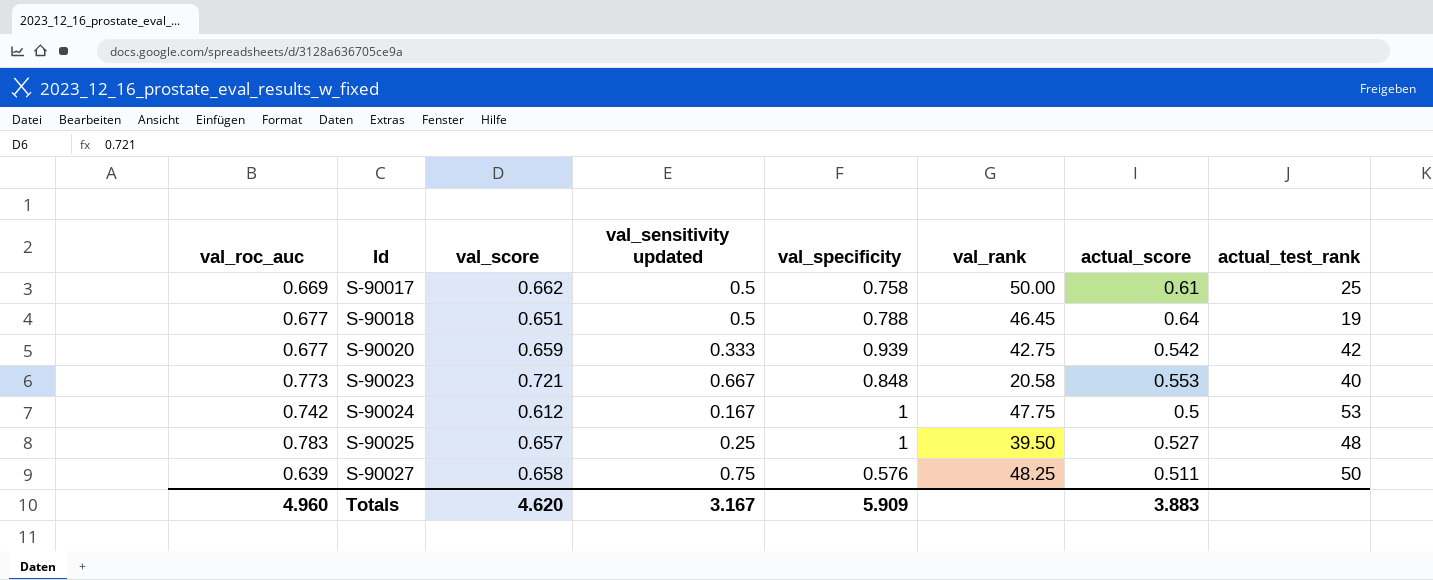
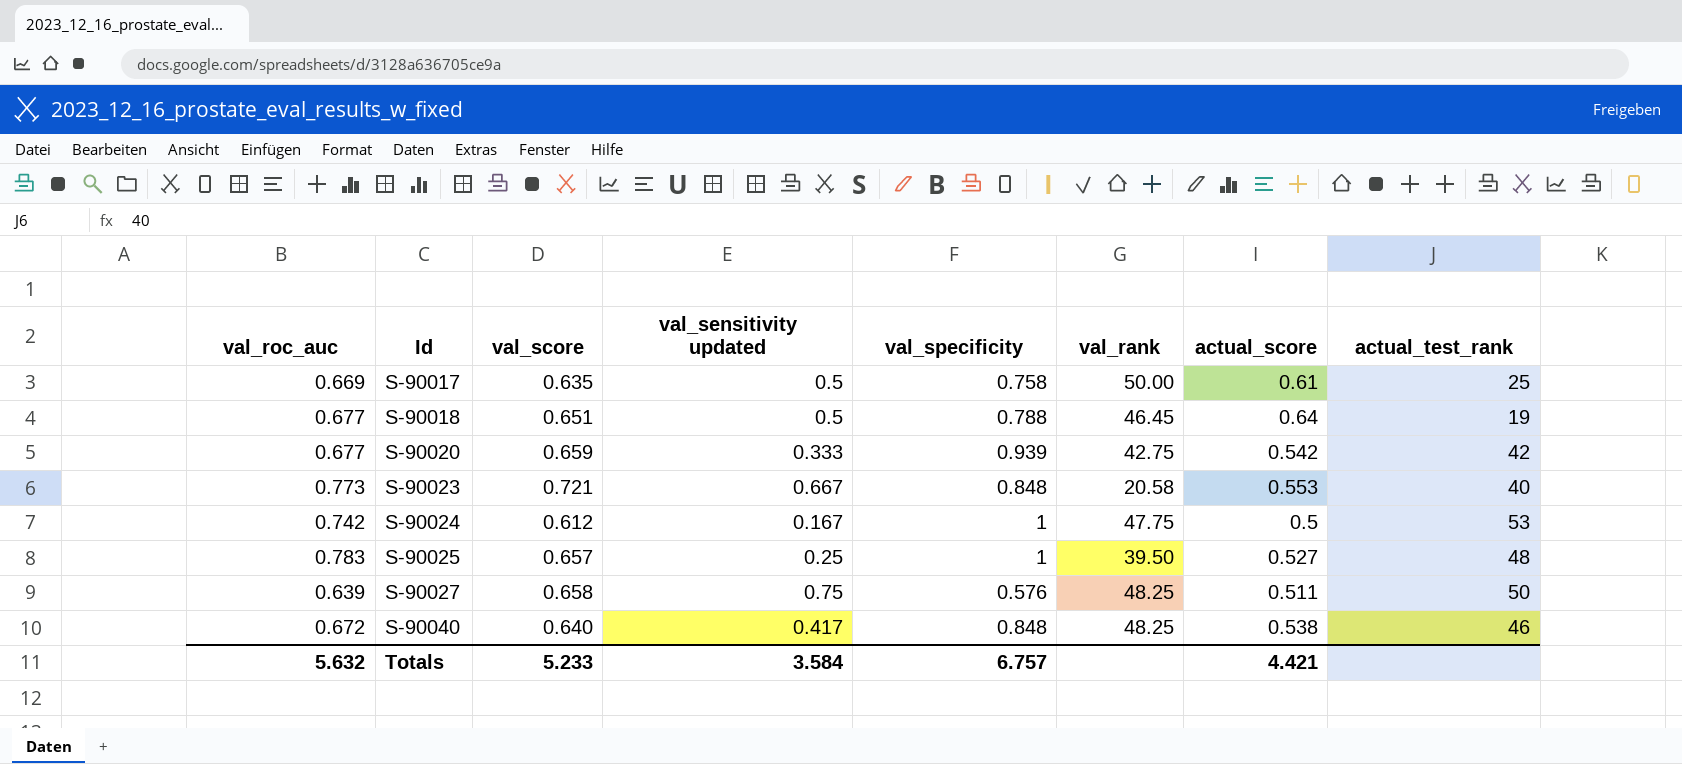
S-90017 | val_score: 0.662 -> 0.635
row S-90040: none -> 0.672 | 0.640 | 0.417 | 0.848 | 48.25 | 0.538 | 46
Totals | val_roc_auc: 4.960 -> 5.632
Totals | val_score: 4.620 -> 5.233
Totals | val_sensitivity updated: 3.167 -> 3.584
Totals | val_specificity: 5.909 -> 6.757
Totals | actual_score: 3.883 -> 4.421

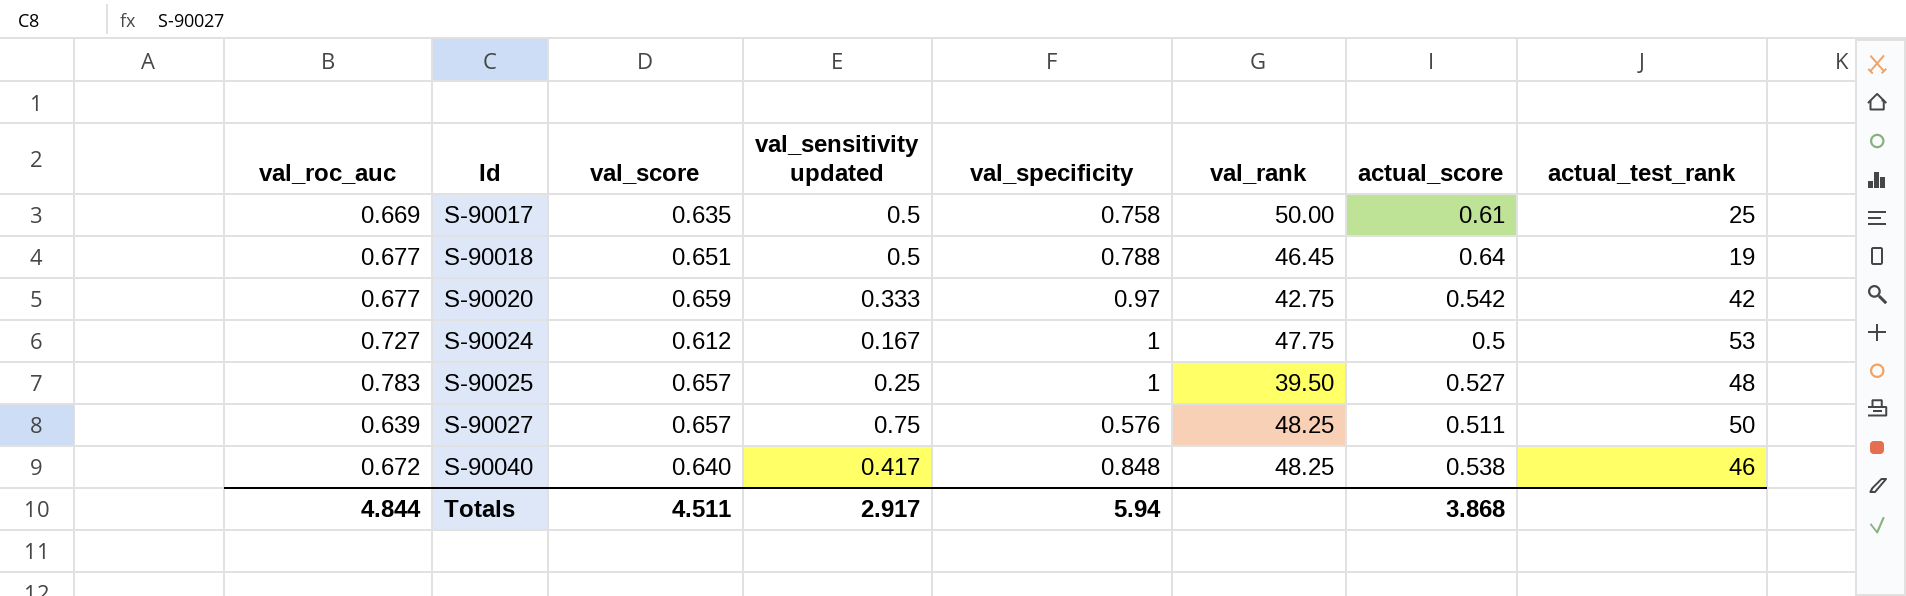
row S-90023: 0.773 | 0.721 | 0.667 | 0.848 | 20.58 | 0.553 | 40 -> none
S-90020 | val_specificity: 0.939 -> 0.97
S-90024 | val_roc_auc: 0.742 -> 0.727
S-90027 | val_score: 0.658 -> 0.657
Totals | val_roc_auc: 5.632 -> 4.844
Totals | val_score: 5.233 -> 4.511
Totals | val_sensitivity updated: 3.584 -> 2.917
Totals | val_specificity: 6.757 -> 5.94
Totals | actual_score: 4.421 -> 3.868

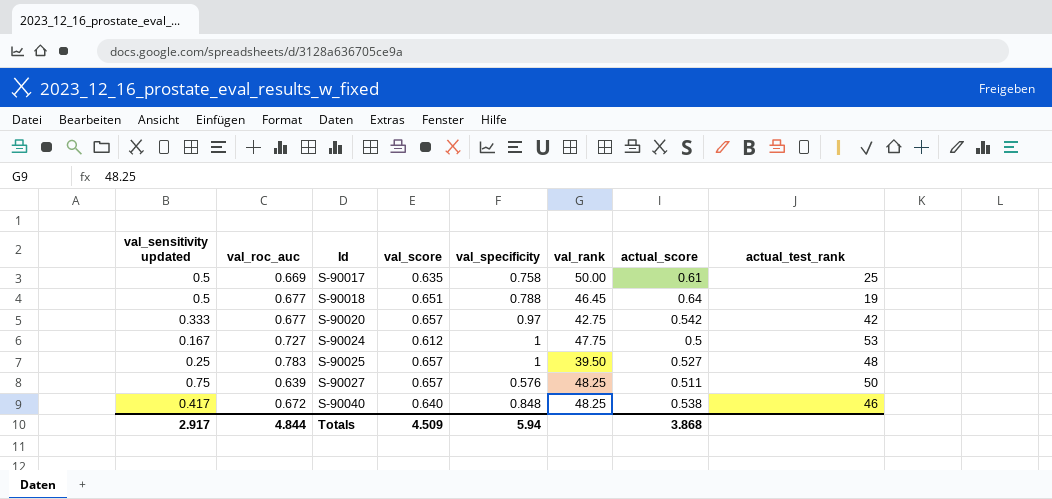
column val_sensitivity updated | position: 4 -> 1
S-90020 | val_score: 0.659 -> 0.657
Totals | val_score: 4.511 -> 4.509

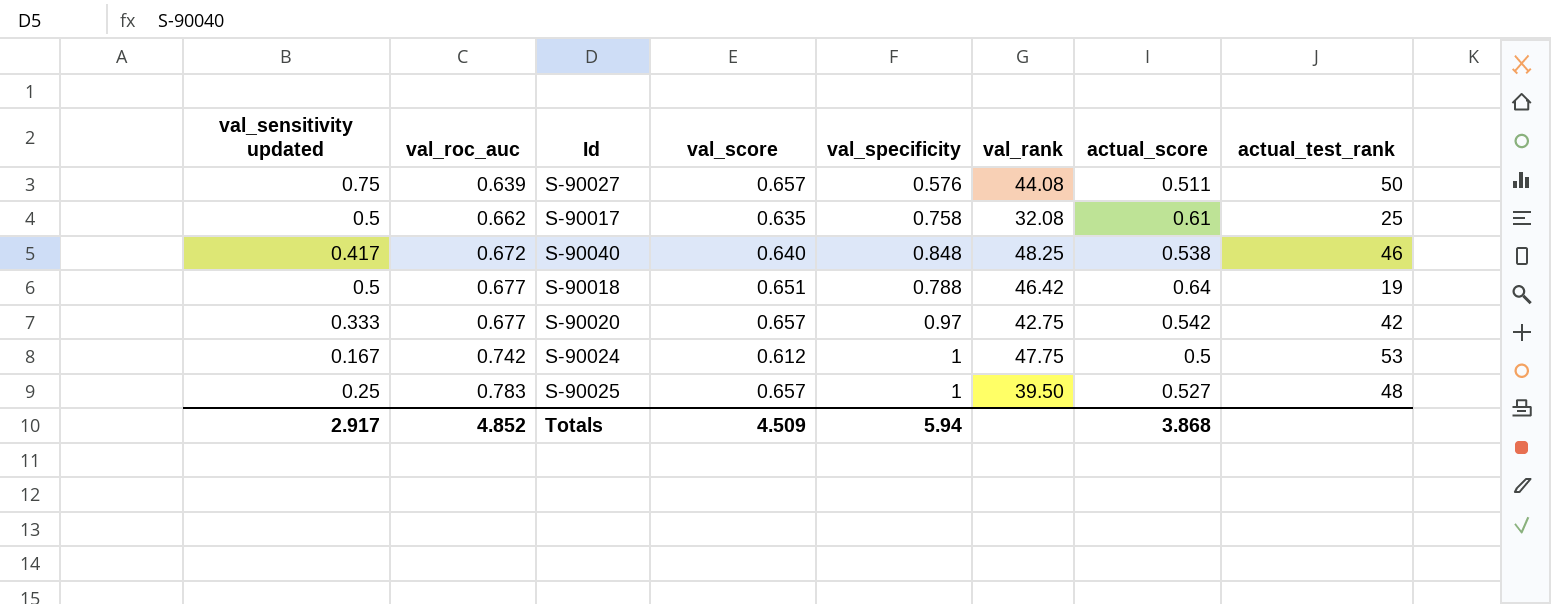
row order: Id ascending -> val_roc_auc ascending
S-90027 | val_rank: 48.25 -> 44.08
S-90017 | val_roc_auc: 0.669 -> 0.662
S-90017 | val_rank: 50.00 -> 32.08
S-90018 | val_rank: 46.45 -> 46.42
S-90024 | val_roc_auc: 0.727 -> 0.742
Totals | val_roc_auc: 4.844 -> 4.852

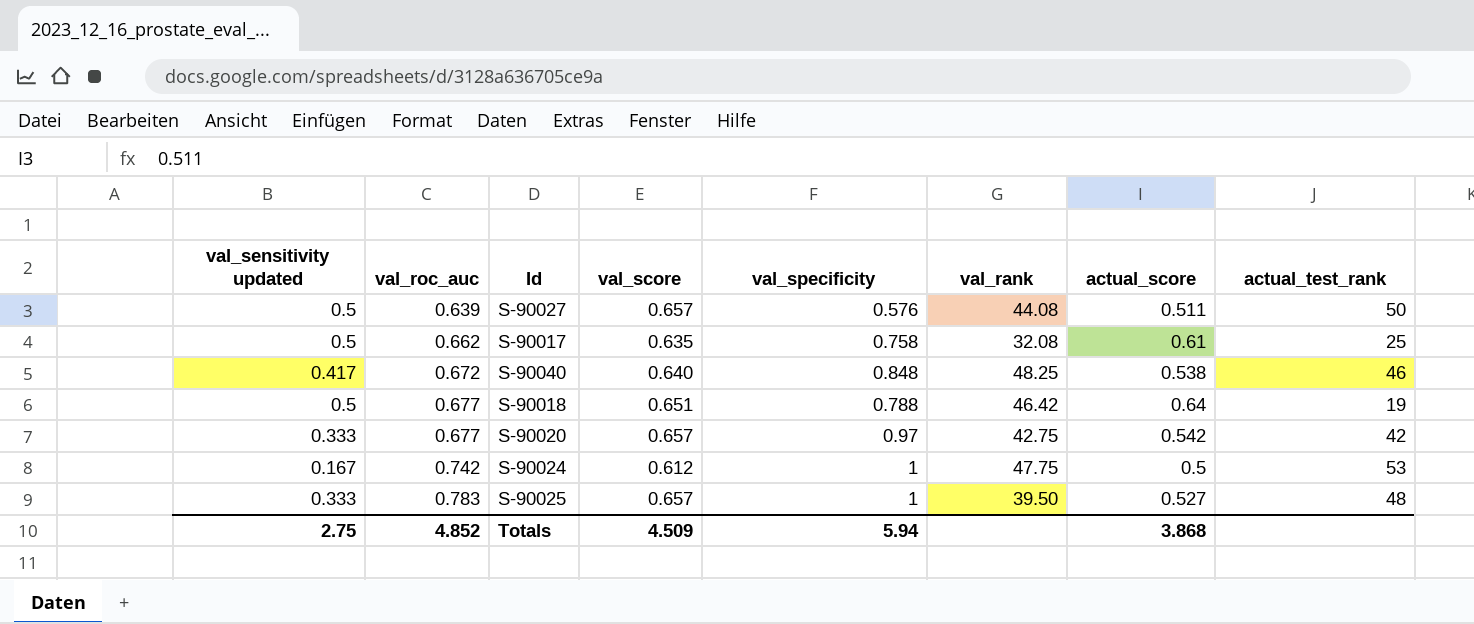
S-90027 | val_sensitivity updated: 0.75 -> 0.5
S-90025 | val_sensitivity updated: 0.25 -> 0.333
Totals | val_sensitivity updated: 2.917 -> 2.75

